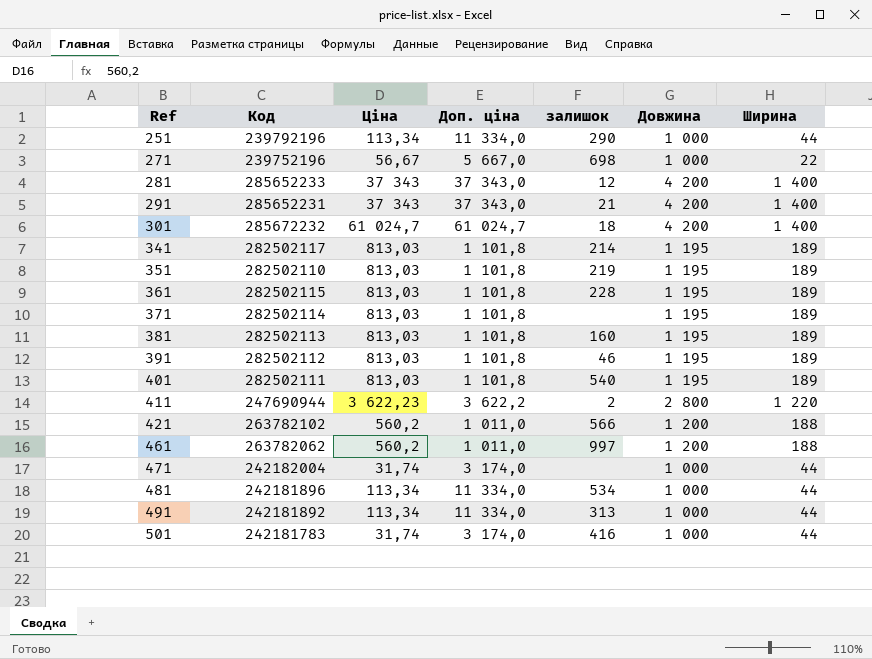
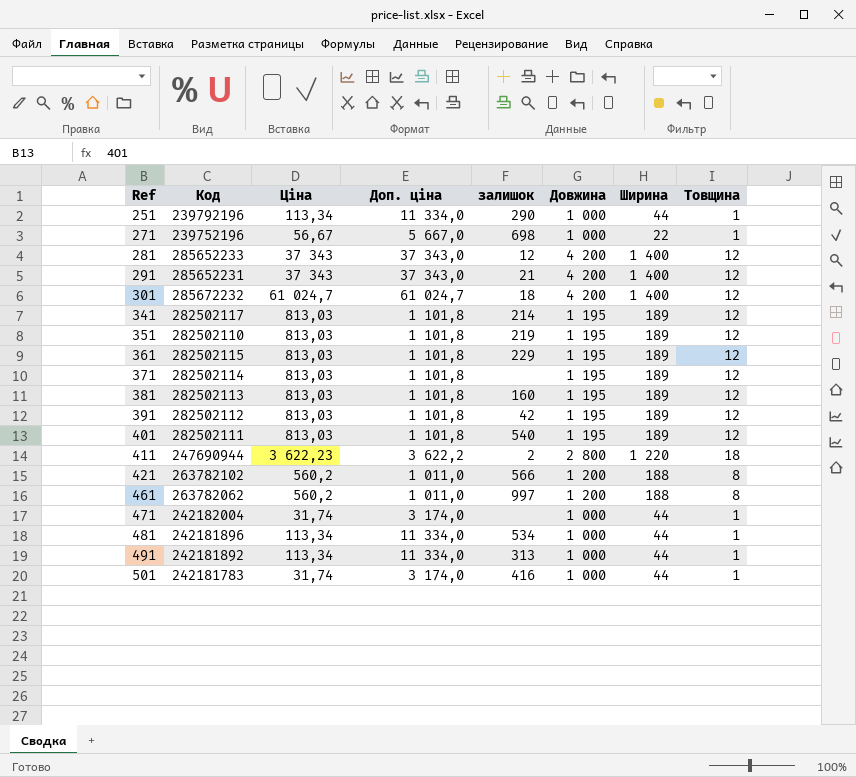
column Товщина | position: none -> 8
361 | залишок: 228 -> 229
391 | залишок: 46 -> 42

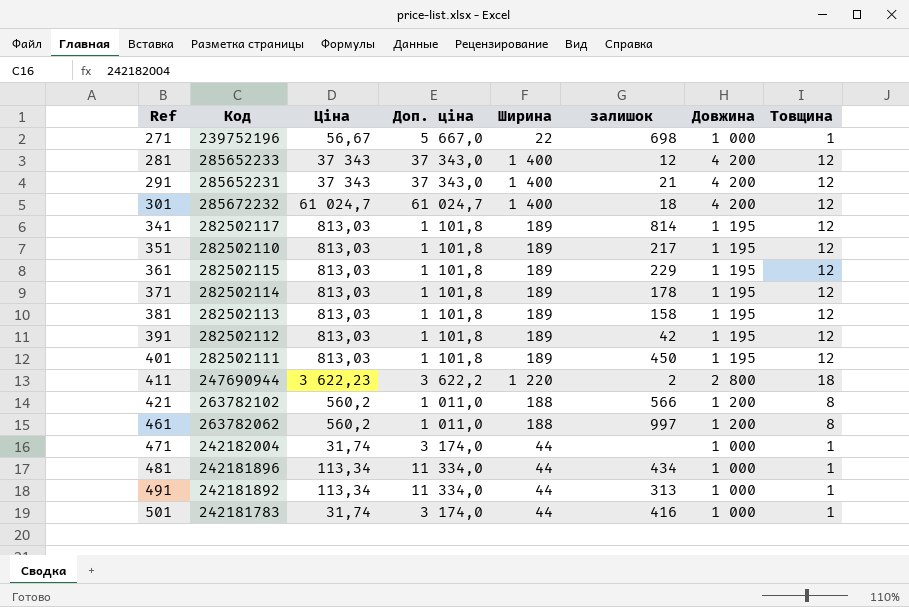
column Ширина | position: 7 -> 5
row 251: 239792196 | 113,34 | 11 334,0 | 290 | 1 000 | 44 | 1 -> none
341 | залишок: 214 -> 814
351 | залишок: 219 -> 217
371 | залишок: none -> 178
381 | залишок: 160 -> 158
401 | залишок: 540 -> 450
481 | залишок: 534 -> 434

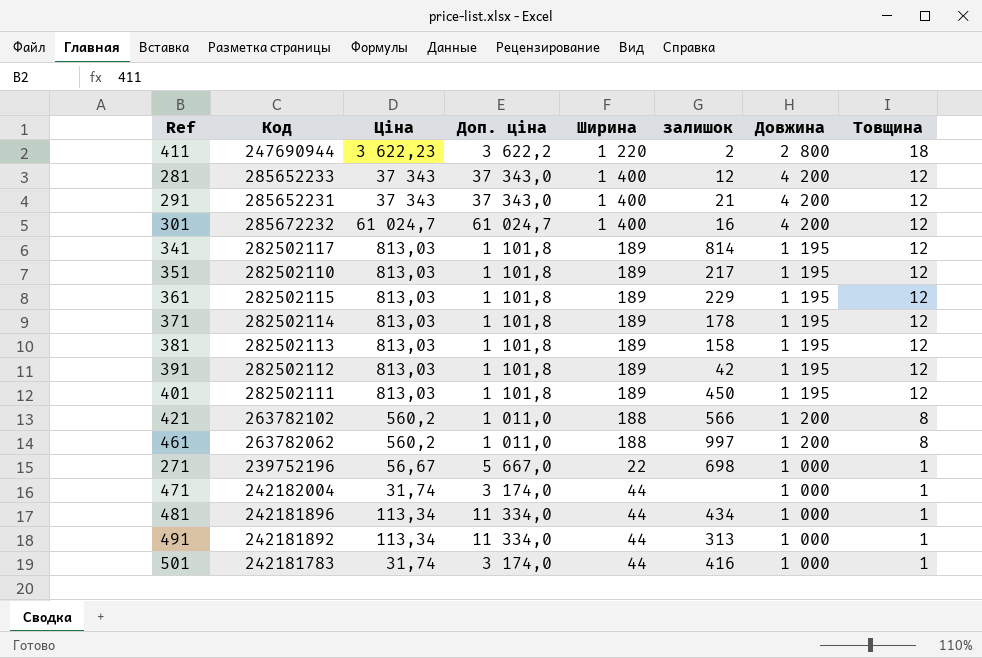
row order: Ref ascending -> Товщина descending
301 | залишок: 18 -> 16

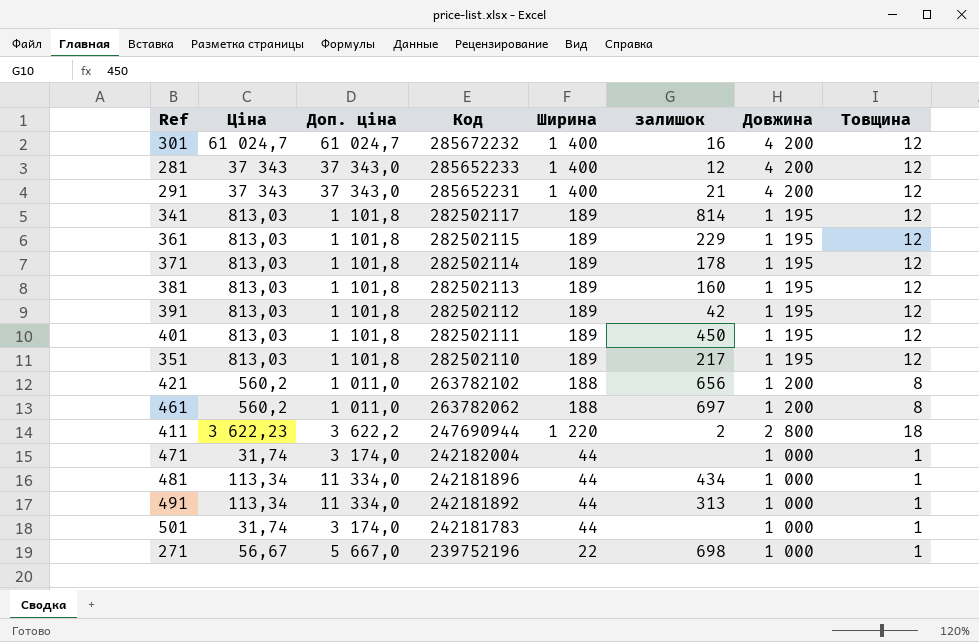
row order: Товщина descending -> Код descending
column Код | position: 2 -> 4
381 | залишок: 158 -> 160
421 | залишок: 566 -> 656
461 | залишок: 997 -> 697
501 | залишок: 416 -> none

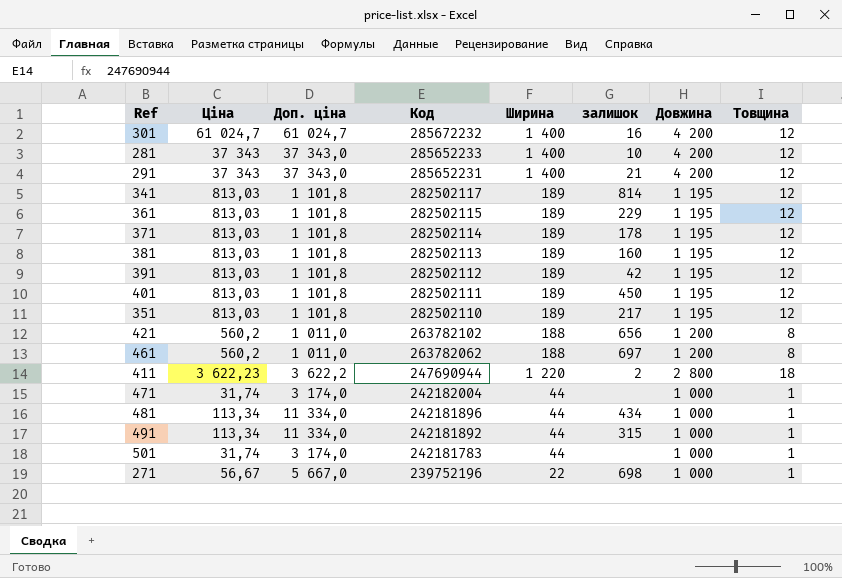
281 | залишок: 12 -> 10
491 | залишок: 313 -> 315

